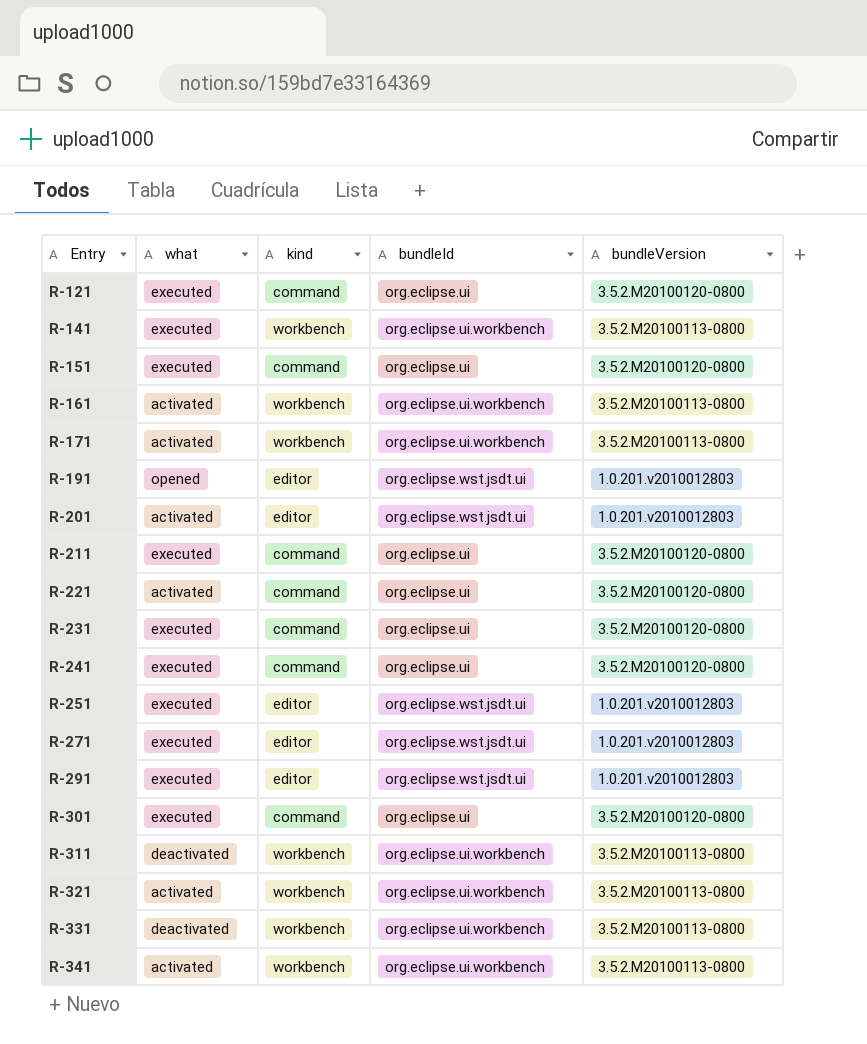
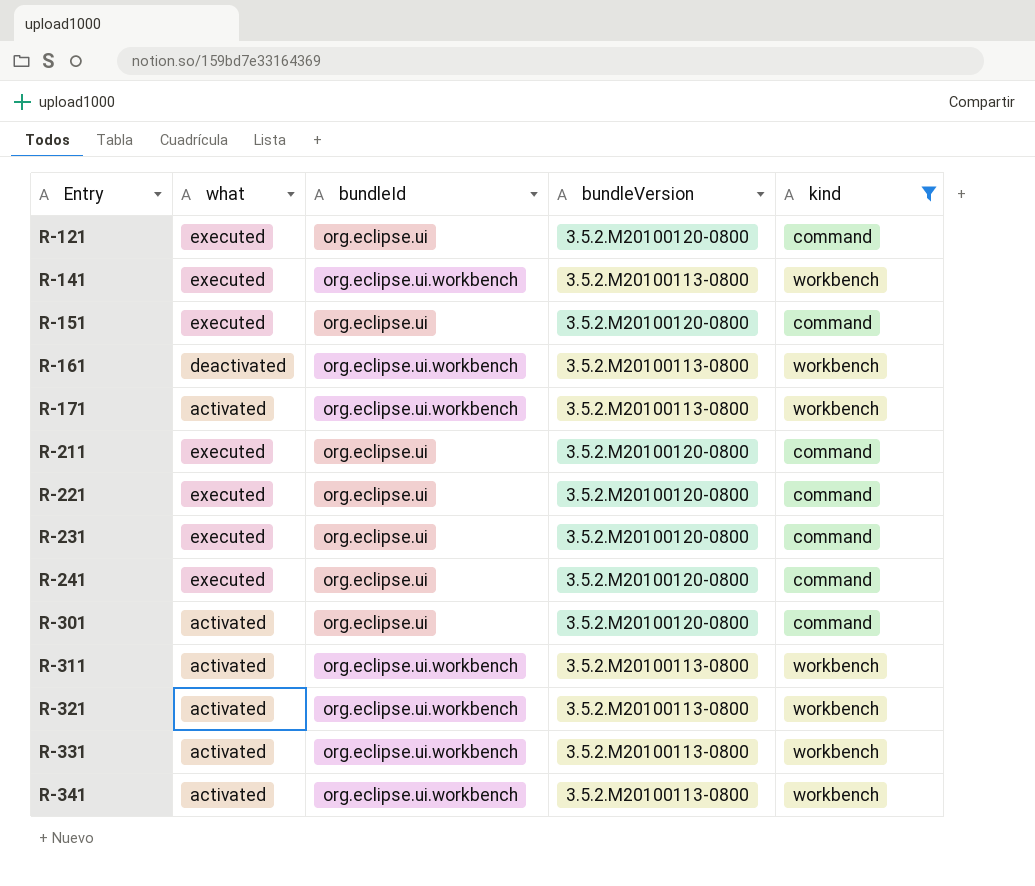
filter: none -> kind != editor
column kind | position: 3 -> 5
R-161 | what: activated -> deactivated
R-221 | what: activated -> executed
R-301 | what: executed -> activated
R-311 | what: deactivated -> activated
R-331 | what: deactivated -> activated

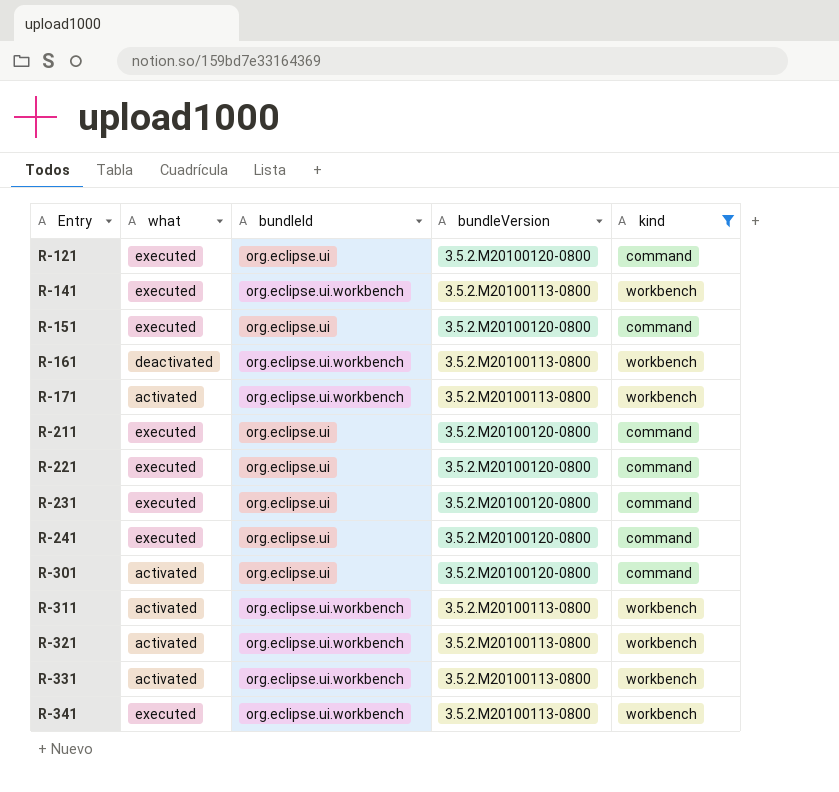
R-341 | what: activated -> executed

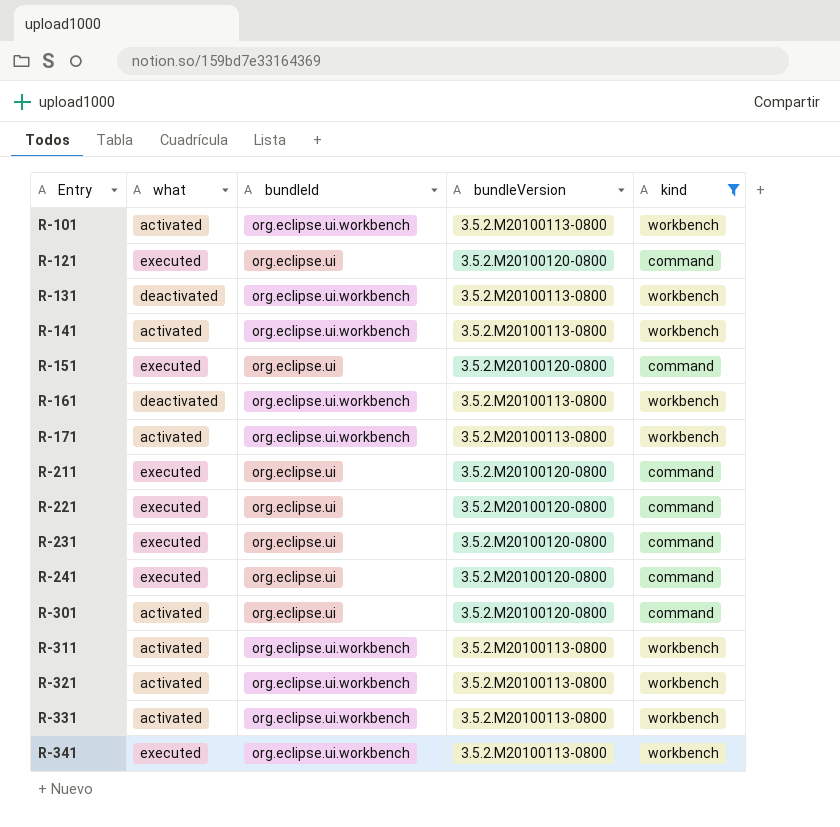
row R-101: none -> activated | org.eclipse.ui.workbench | 3.5.2.M20100113-0800 | workbench
row R-131: none -> deactivated | org.eclipse.ui.workbench | 3.5.2.M20100113-0800 | workbench
R-141 | what: executed -> activated

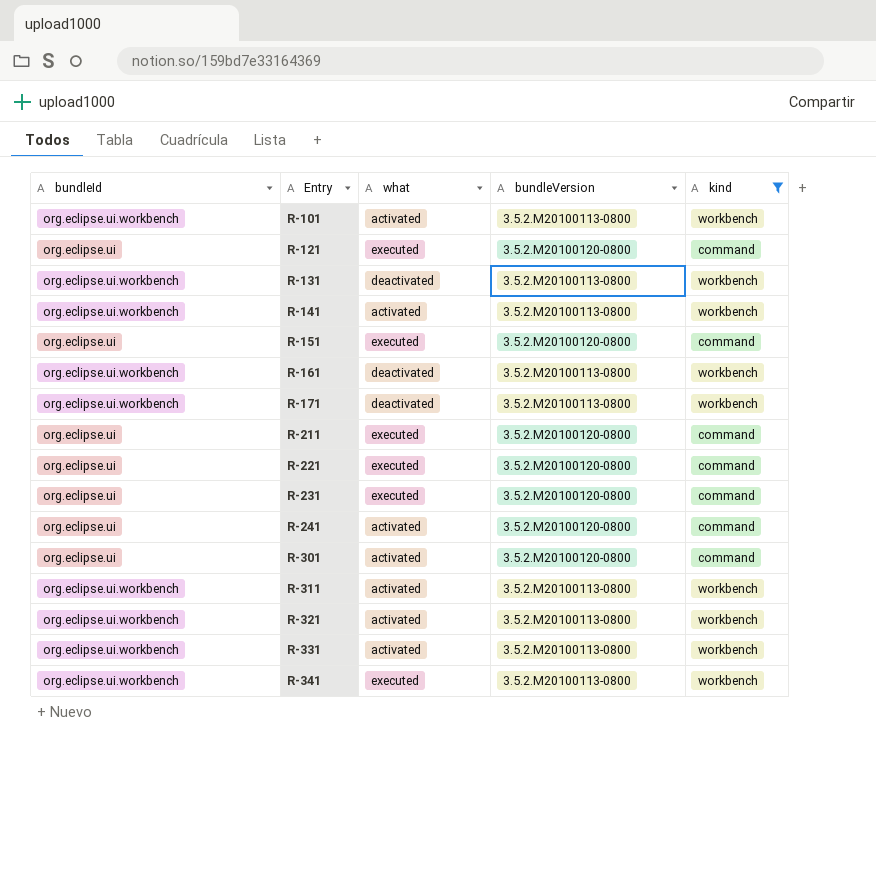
column bundleId | position: 3 -> 1
R-171 | what: activated -> deactivated
R-241 | what: executed -> activated

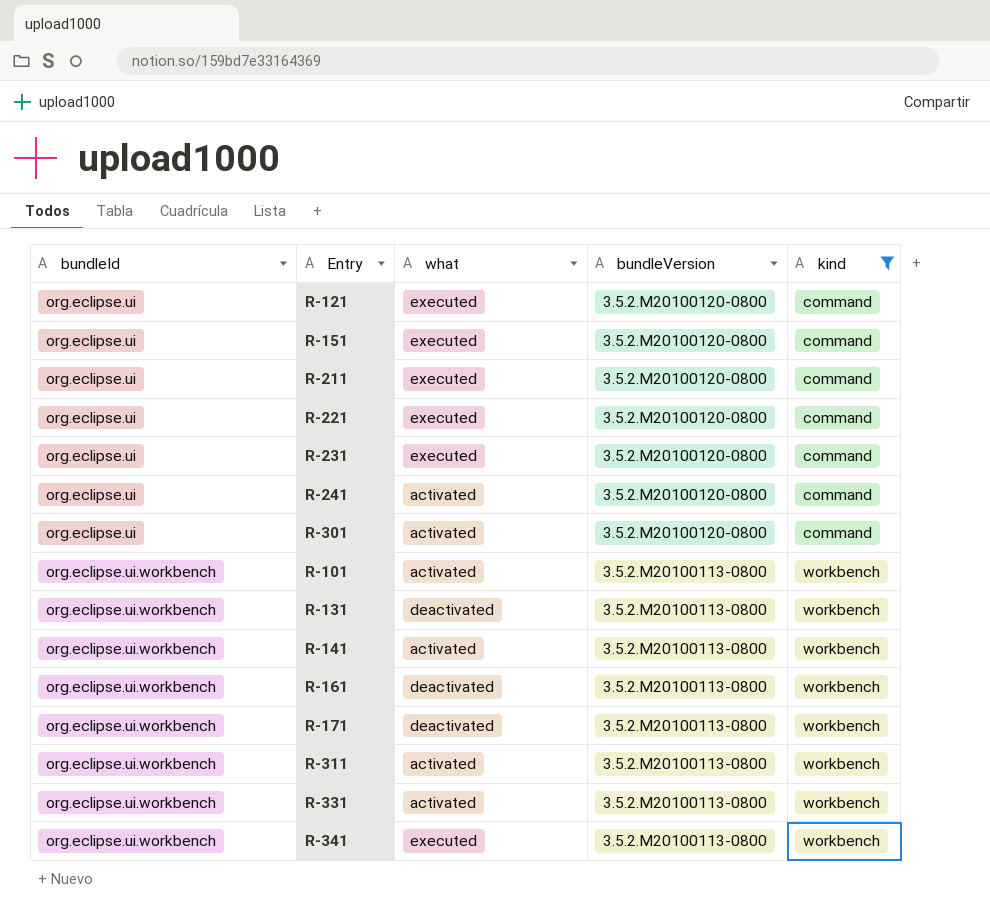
row order: Entry ascending -> bundleId ascending
row R-321: org.eclipse.ui.workbench | activated | 3.5.2.M20100113-0800 | workbench -> none

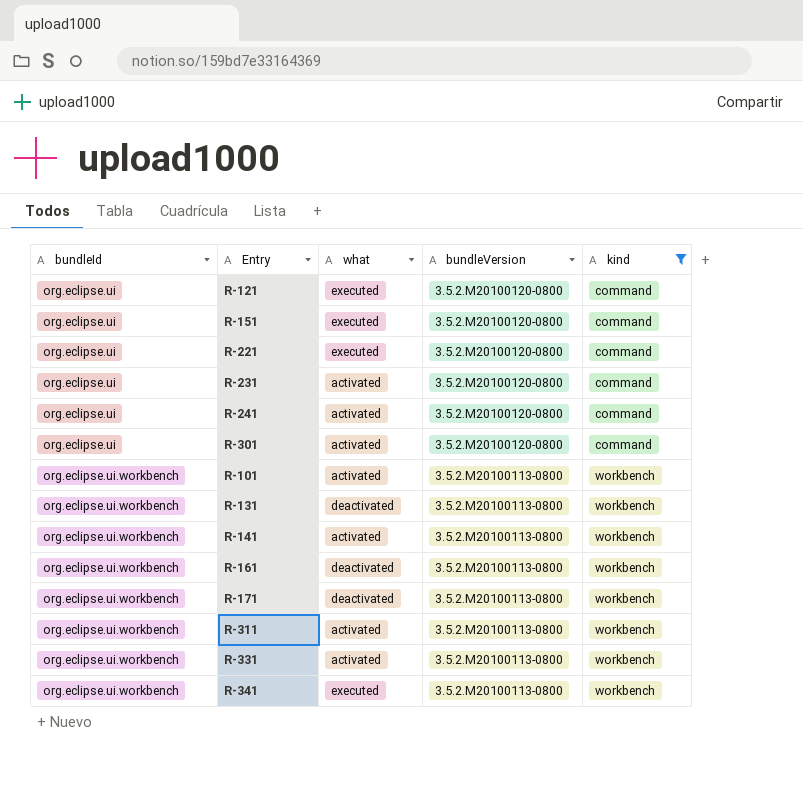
row R-211: org.eclipse.ui | executed | 3.5.2.M20100120-0800 | command -> none
R-231 | what: executed -> activated

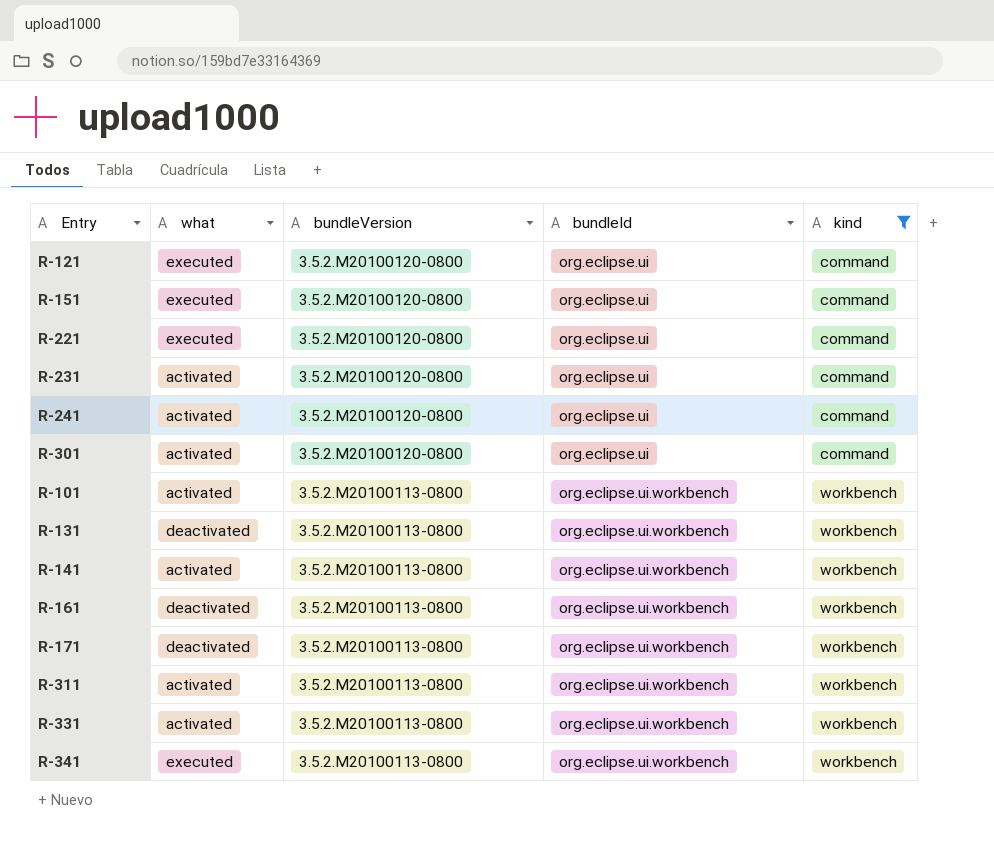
column bundleId | position: 1 -> 4

